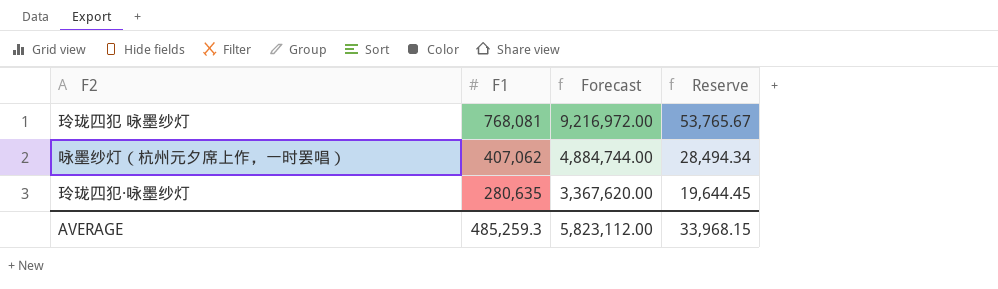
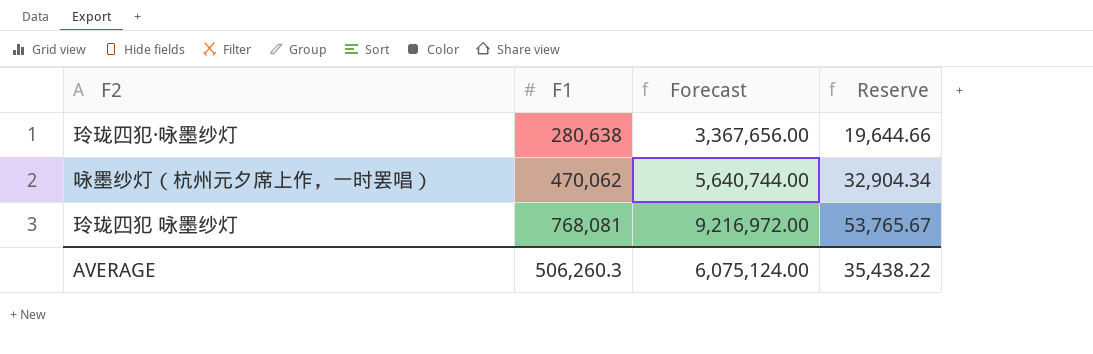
row order: F1 descending -> F1 ascending
玲珑四犯·咏墨纱灯 | F1: 280,635 -> 280,638
玲珑四犯·咏墨纱灯 | Forecast: 3,367,620.00 -> 3,367,656.00
玲珑四犯·咏墨纱灯 | Reserve: 19,644.45 -> 19,644.66
咏墨纱灯（杭州元夕席上作，一时罢唱） | F1: 407,062 -> 470,062
咏墨纱灯（杭州元夕席上作，一时罢唱） | Forecast: 4,884,744.00 -> 5,640,744.00
咏墨纱灯（杭州元夕席上作，一时罢唱） | Reserve: 28,494.34 -> 32,904.34
AVERAGE | F1: 485,259.3 -> 506,260.3
AVERAGE | Forecast: 5,823,112.00 -> 6,075,124.00
AVERAGE | Reserve: 33,968.15 -> 35,438.22

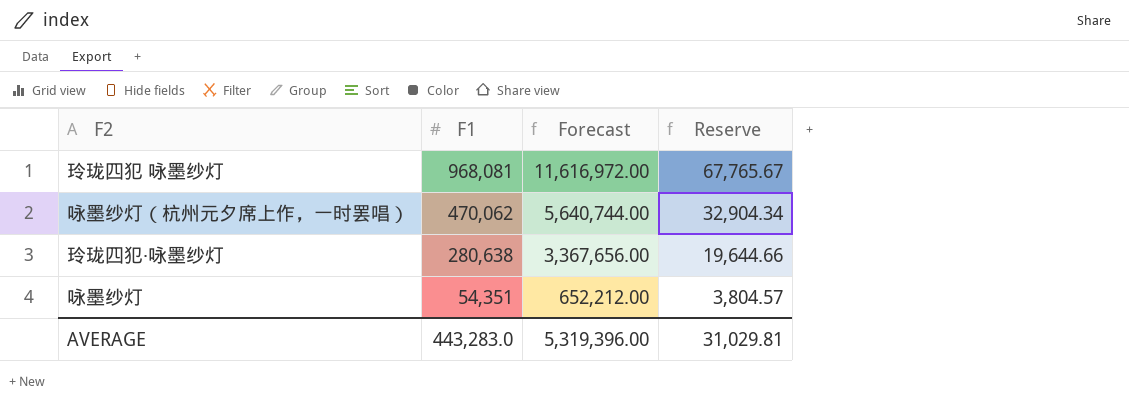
row order: F1 ascending -> F1 descending
玲珑四犯 咏墨纱灯 | F1: 768,081 -> 968,081
玲珑四犯 咏墨纱灯 | Forecast: 9,216,972.00 -> 11,616,972.00
玲珑四犯 咏墨纱灯 | Reserve: 53,765.67 -> 67,765.67
row 咏墨纱灯: none -> 54,351 | 652,212.00 | 3,804.57
AVERAGE | F1: 506,260.3 -> 443,283.0
AVERAGE | Forecast: 6,075,124.00 -> 5,319,396.00
AVERAGE | Reserve: 35,438.22 -> 31,029.81

